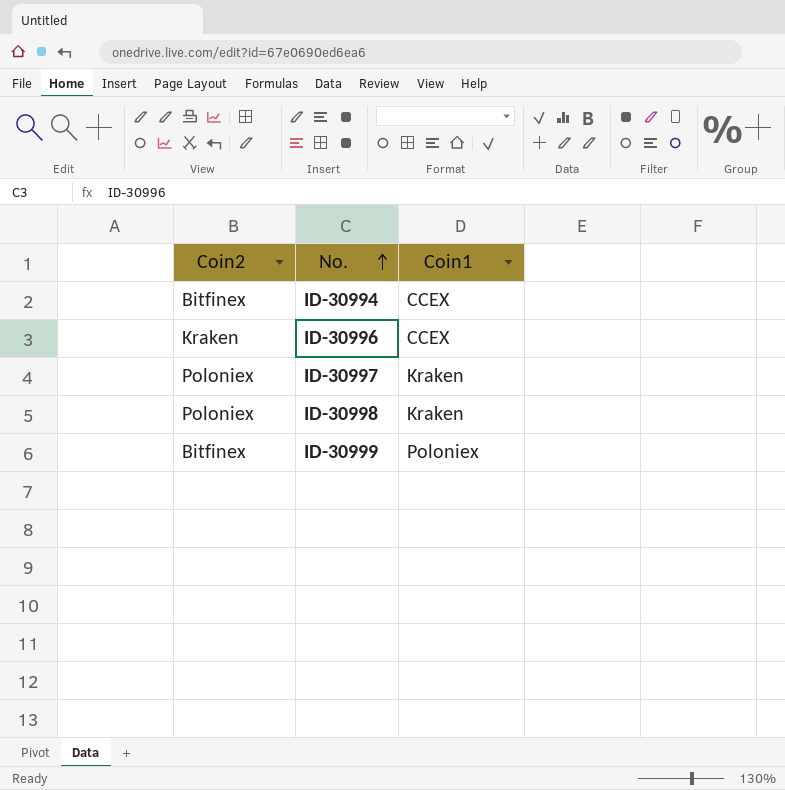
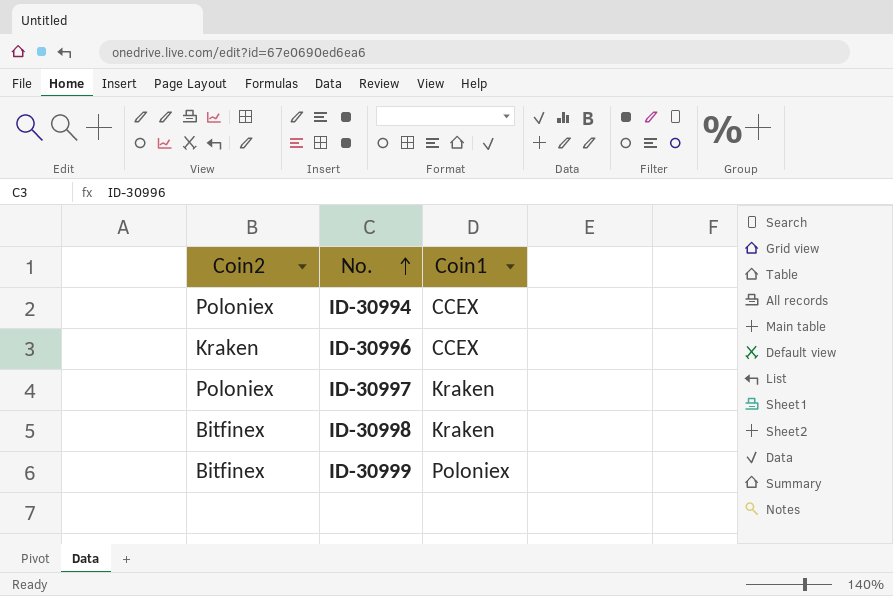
ID-30994 | Coin2: Bitfinex -> Poloniex
ID-30998 | Coin2: Poloniex -> Bitfinex

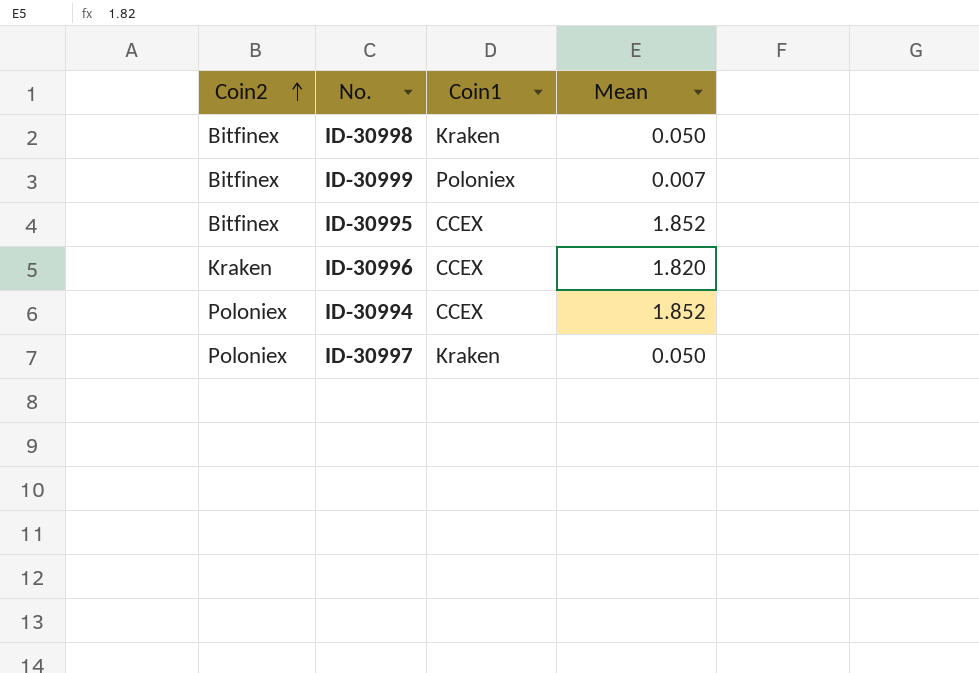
row order: No. ascending -> Coin2 ascending
column Mean | position: none -> 4
row ID-30995: none -> Bitfinex | CCEX | 1.852

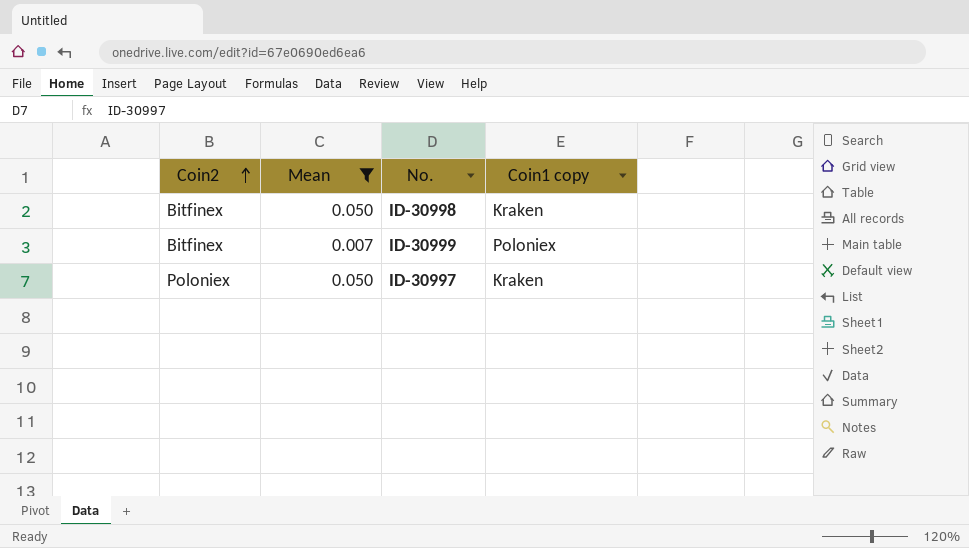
filter: none -> Mean <= 0.050
column Mean | position: 4 -> 2
column name: Coin1 -> Coin1 copy

